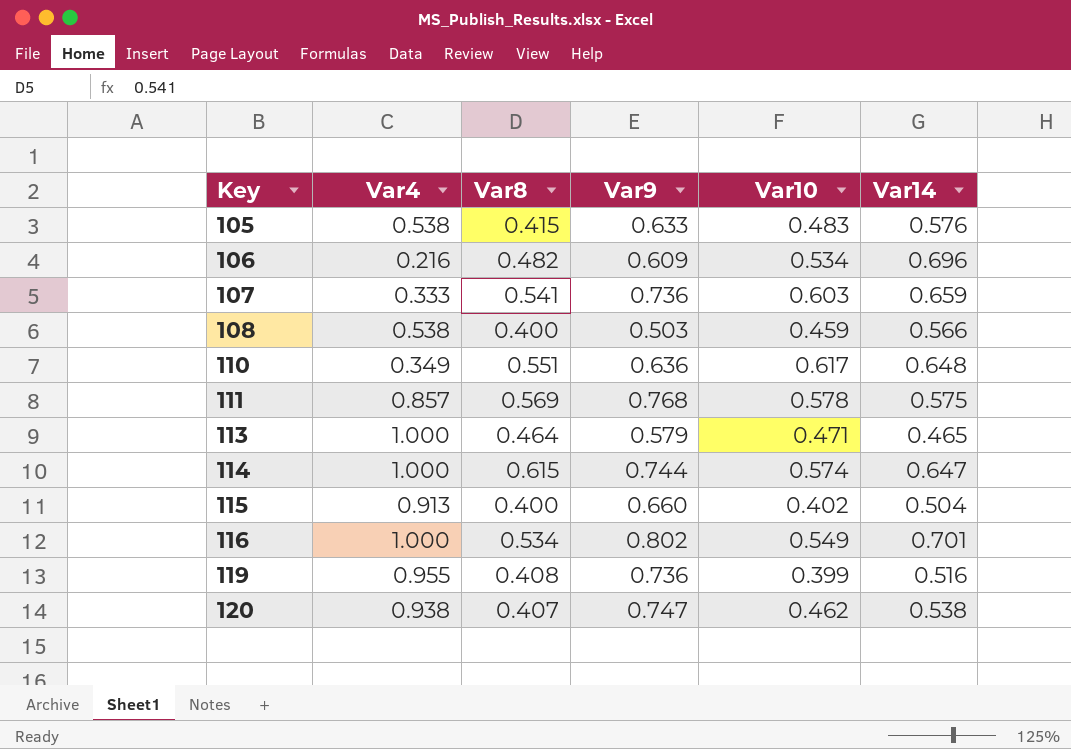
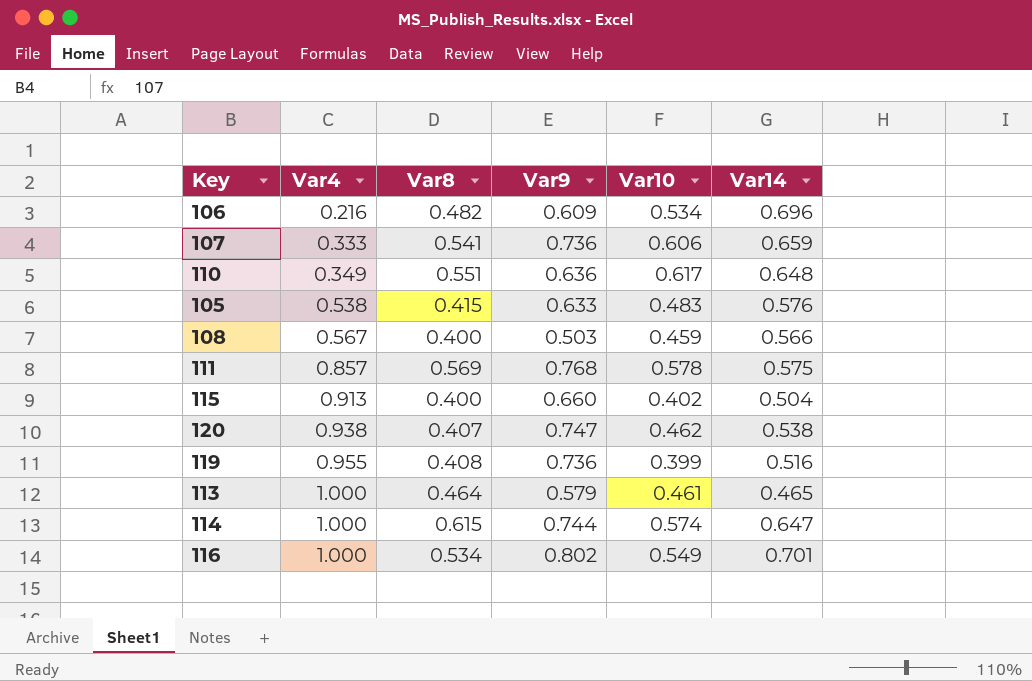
row order: Key ascending -> Var4 ascending
107 | Var10: 0.603 -> 0.606
108 | Var4: 0.538 -> 0.567
113 | Var10: 0.471 -> 0.461

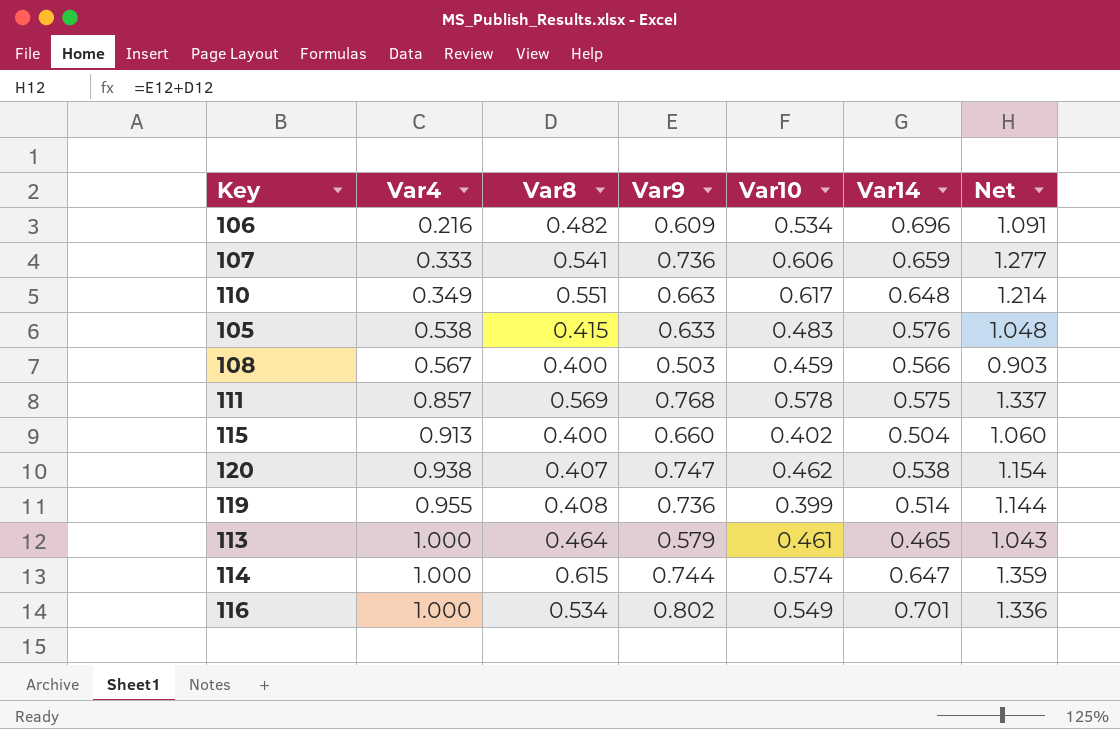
column Net | formula: none -> [Var8] + [Var9]
110 | Var9: 0.636 -> 0.663
119 | Var14: 0.516 -> 0.514

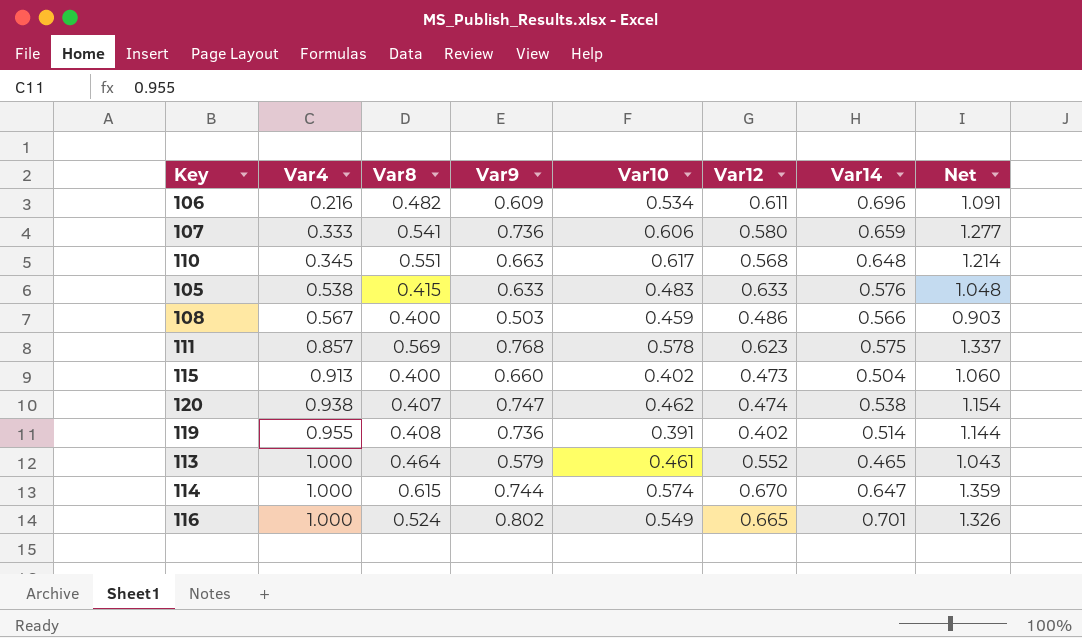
column Var12 | position: none -> 6
110 | Var4: 0.349 -> 0.345
119 | Var10: 0.399 -> 0.391
116 | Var8: 0.534 -> 0.524
116 | Net: 1.336 -> 1.326

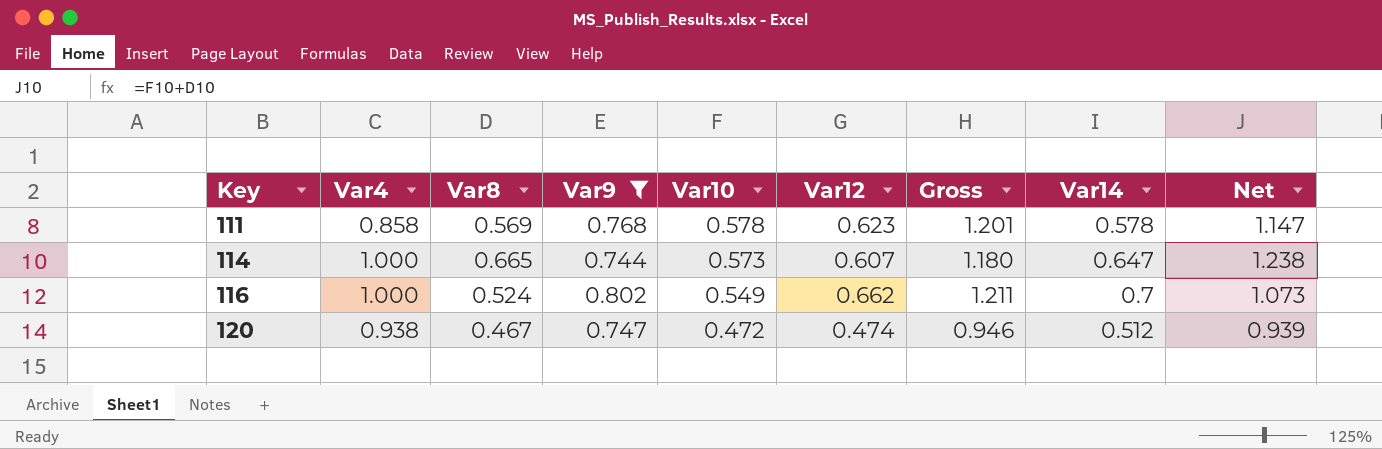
filter: none -> Var9 >= 0.744
row order: Var4 ascending -> Key ascending
column Gross | formula: none -> [Var10] + [Var12]
column Net | formula: [Var8] + [Var9] -> [Var8] + [Var10]
111 | Var4: 0.857 -> 0.858
111 | Var14: 0.575 -> 0.578
114 | Var8: 0.615 -> 0.665
114 | Var10: 0.574 -> 0.573
114 | Var12: 0.670 -> 0.607
116 | Var12: 0.665 -> 0.662
116 | Var14: 0.701 -> 0.7
120 | Var8: 0.407 -> 0.467
120 | Var10: 0.462 -> 0.472
120 | Var14: 0.538 -> 0.512

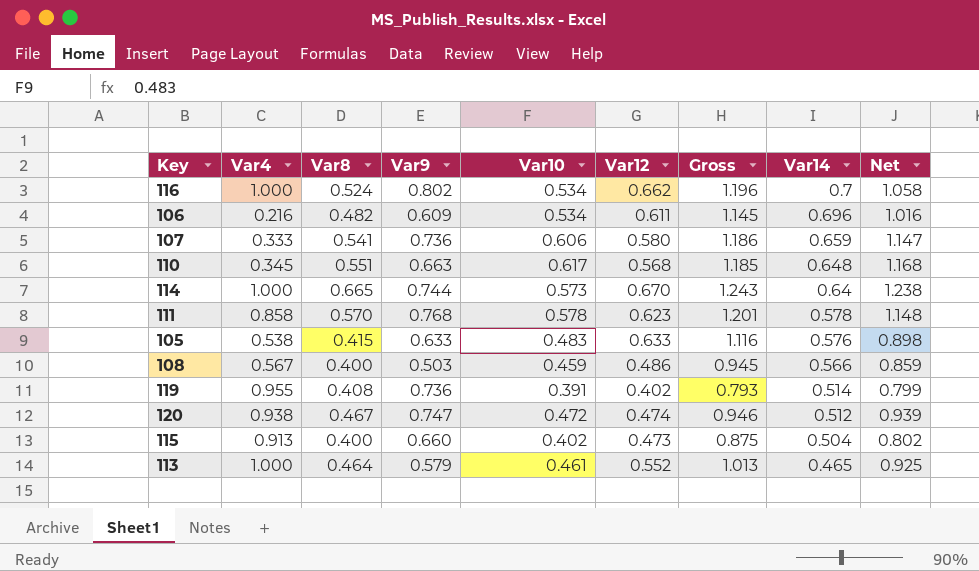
filter: Var9 >= 0.744 -> none
row order: Key ascending -> Var14 descending
116 | Var10: 0.549 -> 0.534
116 | Gross: 1.211 -> 1.196
116 | Net: 1.073 -> 1.058
114 | Var12: 0.607 -> 0.670
114 | Gross: 1.180 -> 1.243
114 | Var14: 0.647 -> 0.64
111 | Var8: 0.569 -> 0.570
111 | Net: 1.147 -> 1.148

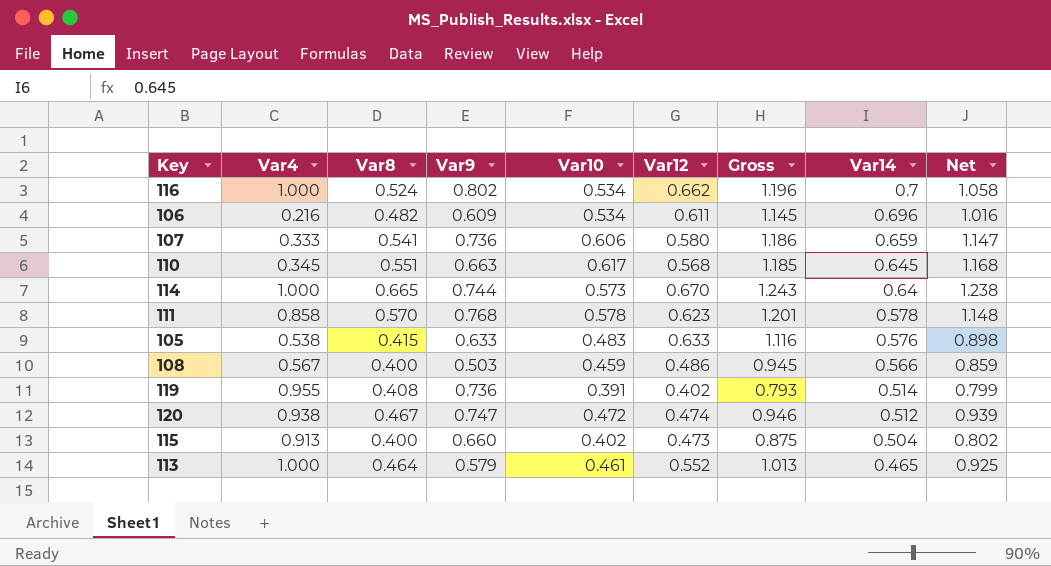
110 | Var14: 0.648 -> 0.645

